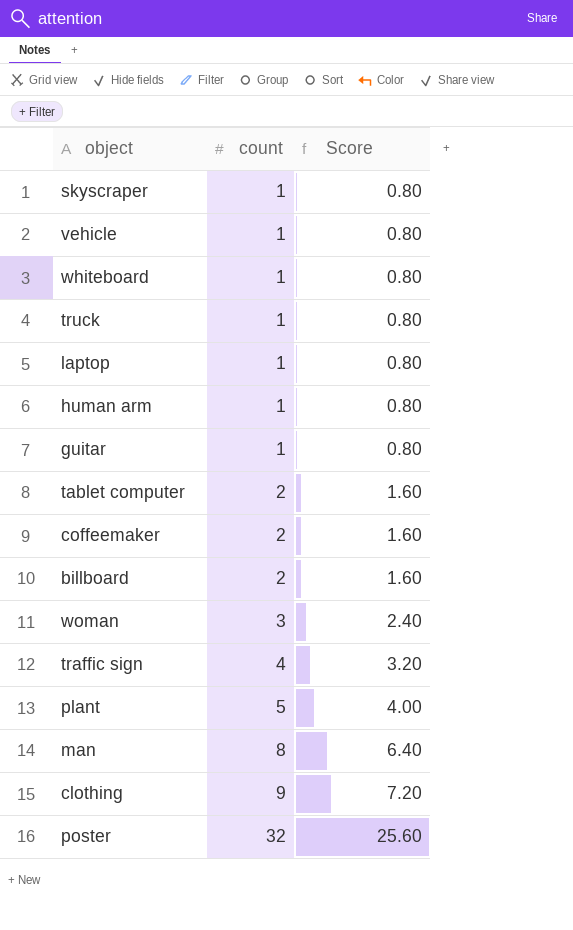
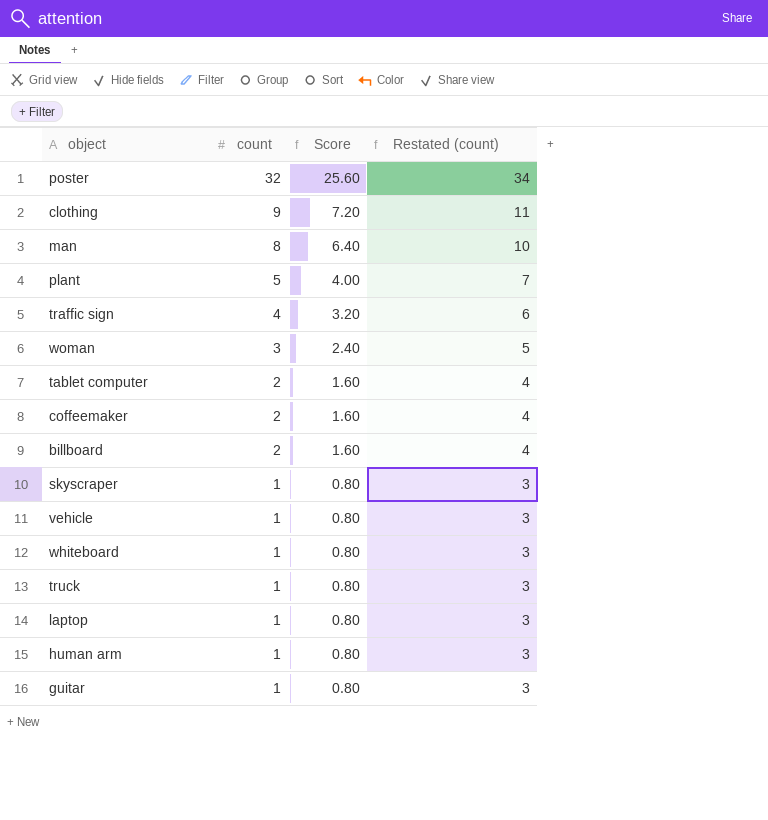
row order: count ascending -> count descending
column Restated (count) | formula: none -> [count] + 2

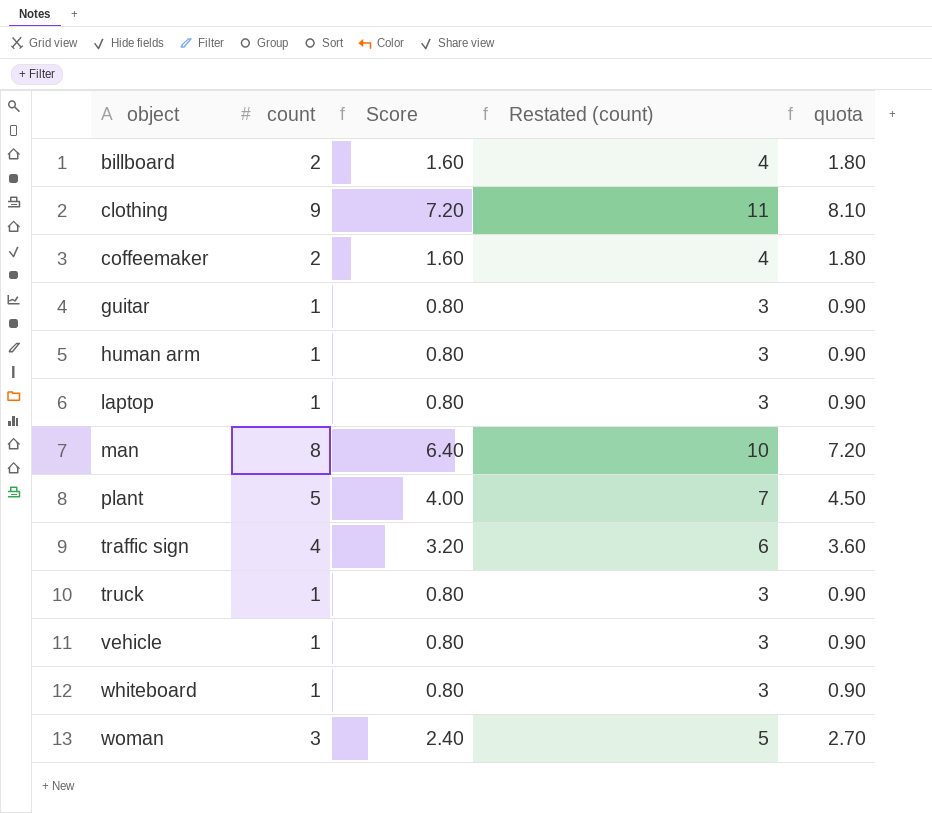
row order: count descending -> object ascending
column quota | formula: none -> [count] * 0.9
row poster: 32 | 25.60 | 34 -> none
row tablet computer: 2 | 1.60 | 4 -> none
row skyscraper: 1 | 0.80 | 3 -> none

